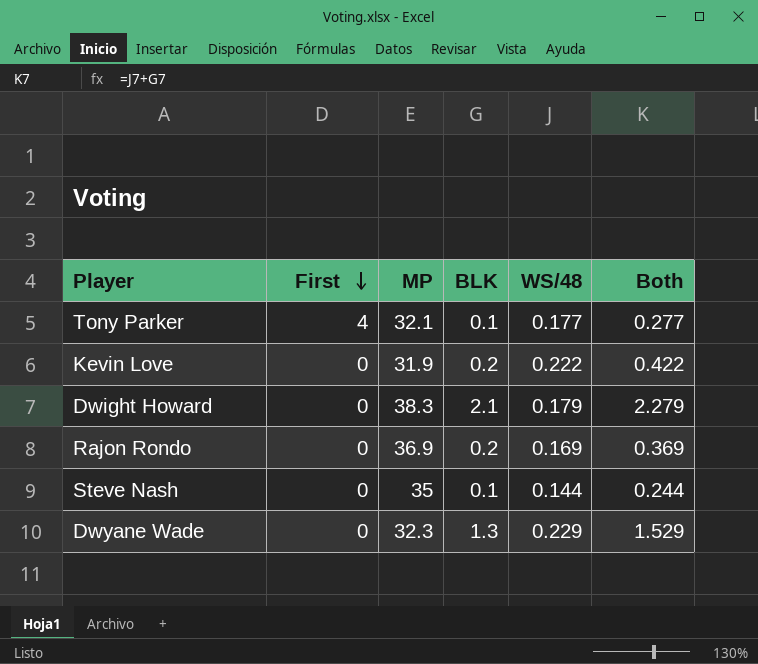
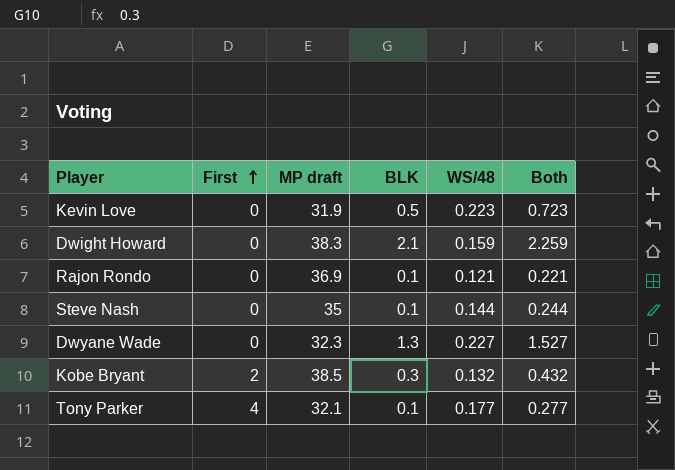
row order: First descending -> First ascending
column name: MP -> MP draft
Kevin Love | BLK: 0.2 -> 0.5
Kevin Love | WS/48: 0.222 -> 0.223
Kevin Love | Both: 0.422 -> 0.723
Dwight Howard | WS/48: 0.179 -> 0.159
Dwight Howard | Both: 2.279 -> 2.259
Rajon Rondo | BLK: 0.2 -> 0.1
Rajon Rondo | WS/48: 0.169 -> 0.121
Rajon Rondo | Both: 0.369 -> 0.221
Dwyane Wade | WS/48: 0.229 -> 0.227
Dwyane Wade | Both: 1.529 -> 1.527
row Kobe Bryant: none -> 2 | 38.5 | 0.3 | 0.132 | 0.432

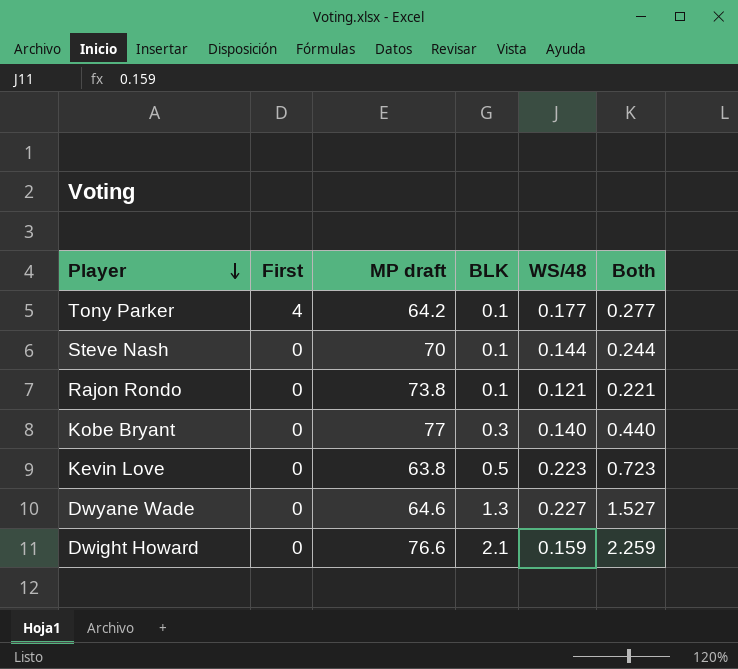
row order: First ascending -> Player descending
Tony Parker | MP draft: 32.1 -> 64.2
Steve Nash | MP draft: 35 -> 70
Rajon Rondo | MP draft: 36.9 -> 73.8
Kobe Bryant | First: 2 -> 0
Kobe Bryant | MP draft: 38.5 -> 77
Kobe Bryant | WS/48: 0.132 -> 0.140
Kobe Bryant | Both: 0.432 -> 0.440
Kevin Love | MP draft: 31.9 -> 63.8
Dwyane Wade | MP draft: 32.3 -> 64.6
Dwight Howard | MP draft: 38.3 -> 76.6

